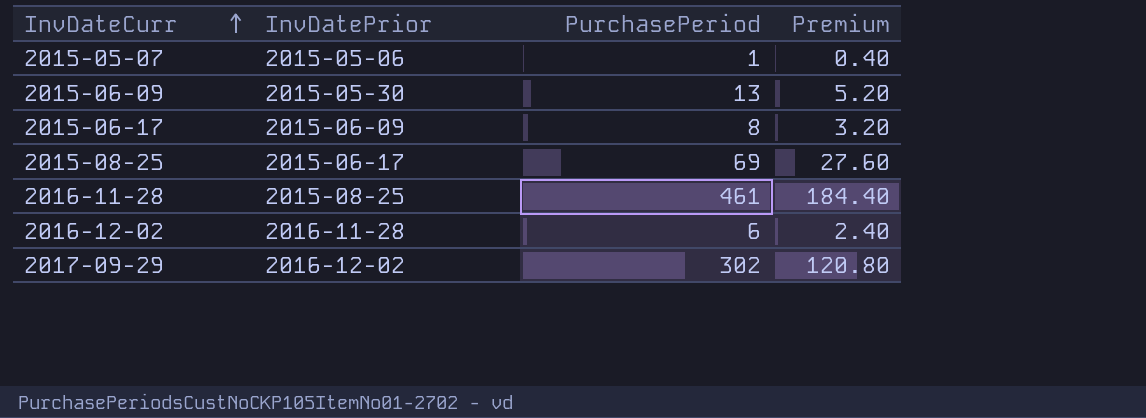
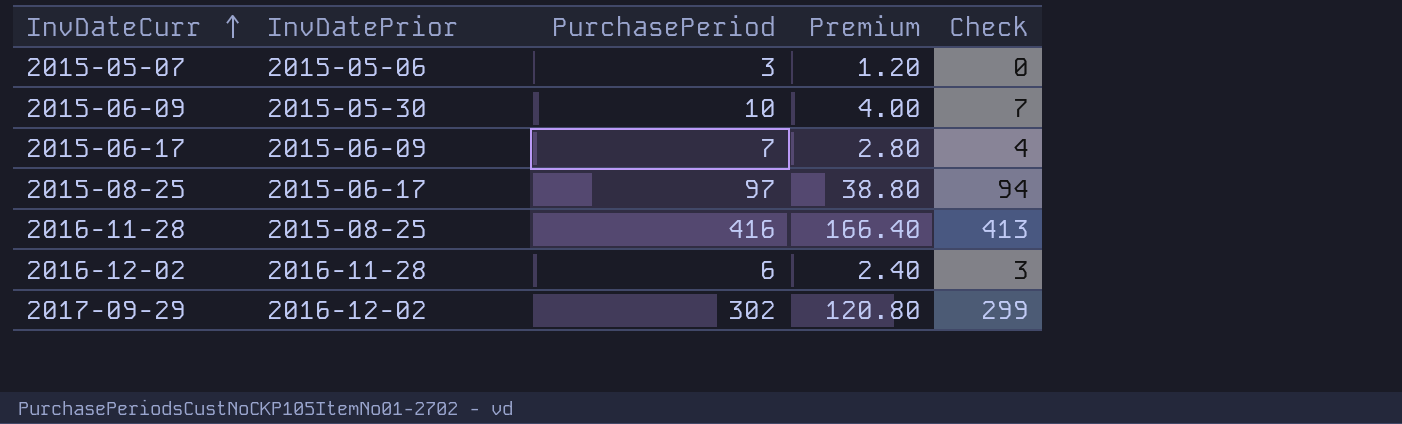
column Check | formula: none -> [PurchasePeriod] - 3
2015-05-07 | PurchasePeriod: 1 -> 3
2015-05-07 | Premium: 0.40 -> 1.20
2015-06-09 | PurchasePeriod: 13 -> 10
2015-06-09 | Premium: 5.20 -> 4.00
2015-06-17 | PurchasePeriod: 8 -> 7
2015-06-17 | Premium: 3.20 -> 2.80
2015-08-25 | PurchasePeriod: 69 -> 97
2015-08-25 | Premium: 27.60 -> 38.80
2016-11-28 | PurchasePeriod: 461 -> 416
2016-11-28 | Premium: 184.40 -> 166.40

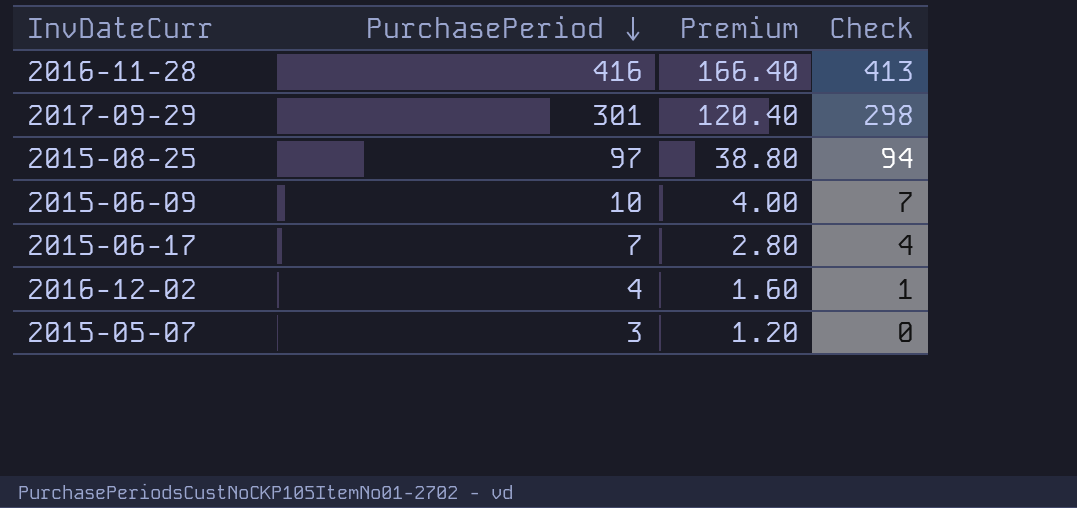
row order: InvDateCurr ascending -> PurchasePeriod descending
column InvDatePrior | position: 2 -> none
2017-09-29 | PurchasePeriod: 302 -> 301
2017-09-29 | Premium: 120.80 -> 120.40
2017-09-29 | Check: 299 -> 298
2016-12-02 | PurchasePeriod: 6 -> 4
2016-12-02 | Premium: 2.40 -> 1.60
2016-12-02 | Check: 3 -> 1

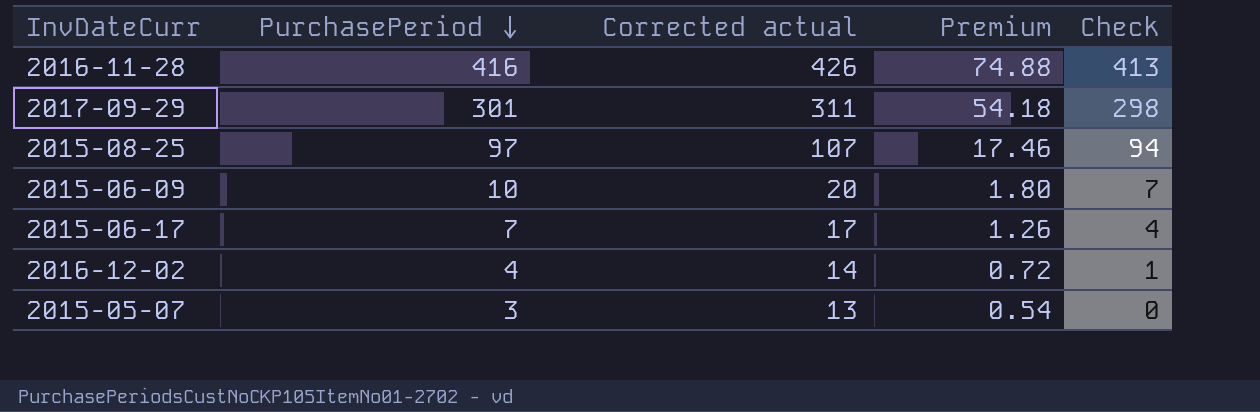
column Corrected actual | formula: none -> [PurchasePeriod] + 10
column Premium | formula: [PurchasePeriod] * 0.4 -> [PurchasePeriod] * 0.18

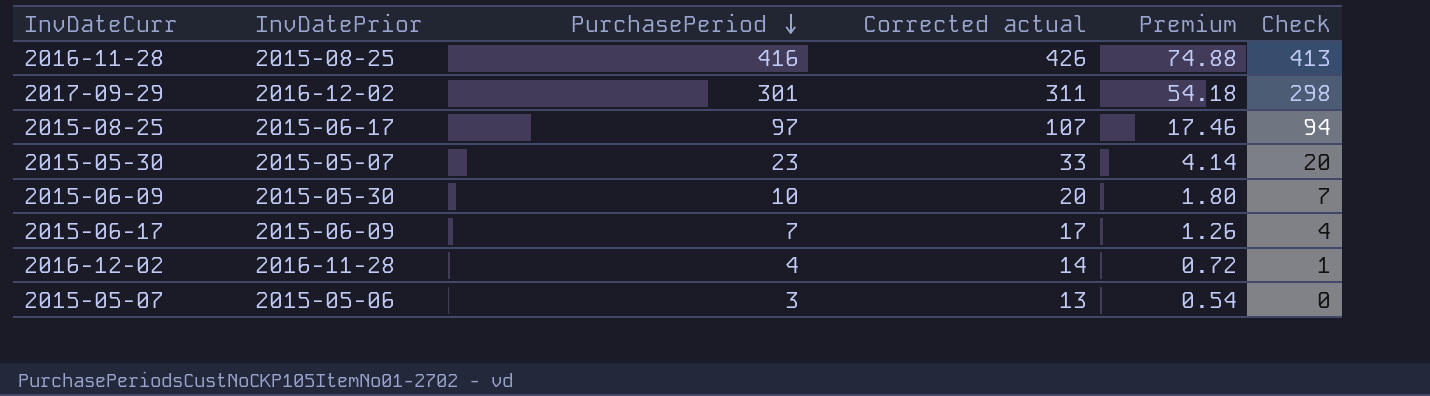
column InvDatePrior | position: none -> 2
row 2015-05-30: none -> 2015-05-07 | 23 | 33 | 4.14 | 20

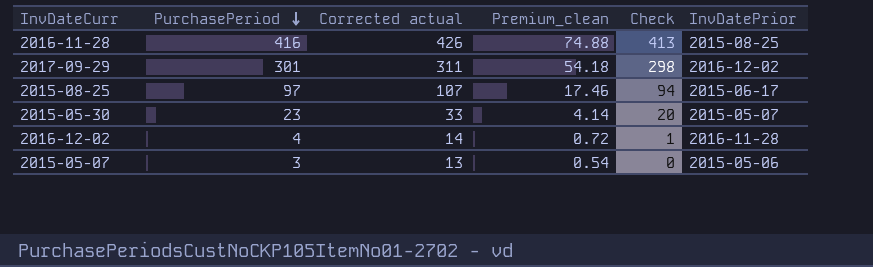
column name: Premium -> Premium_clean
column InvDatePrior | position: 2 -> 6
row 2015-06-09: 2015-05-30 | 10 | 20 | 1.80 | 7 -> none
row 2015-06-17: 2015-06-09 | 7 | 17 | 1.26 | 4 -> none

